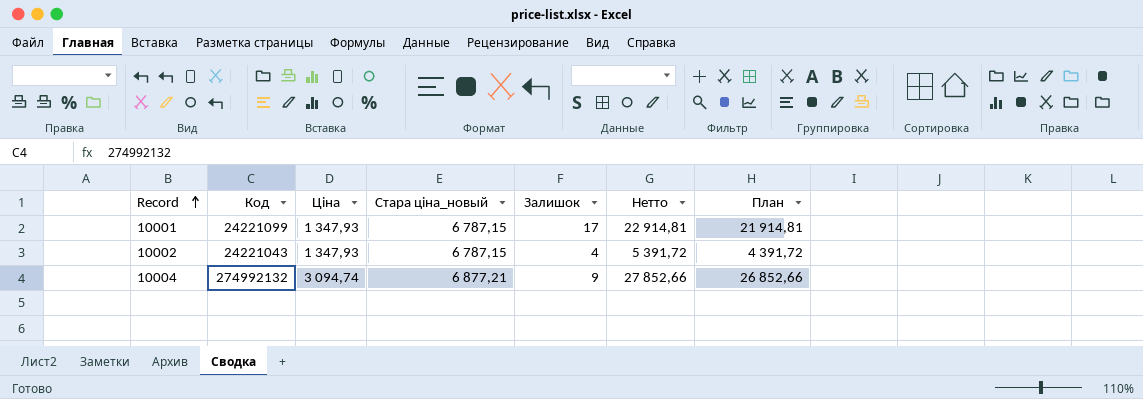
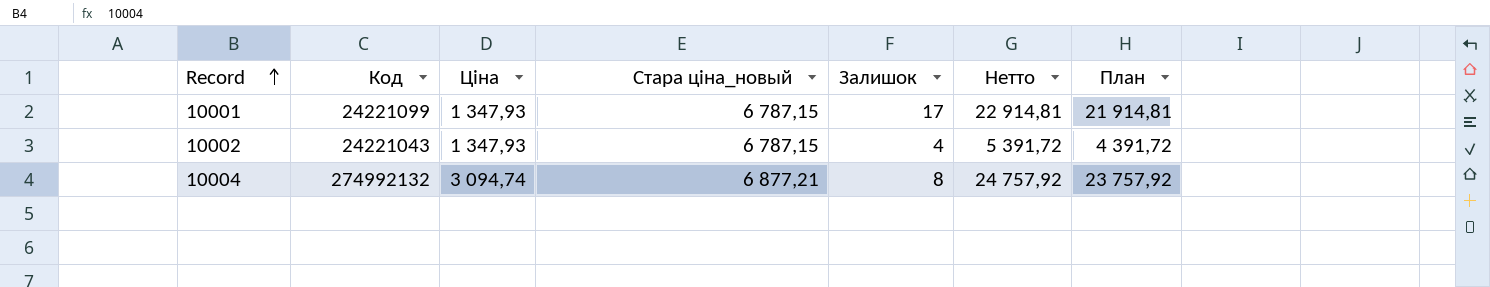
10004 | Залишок: 9 -> 8
10004 | Нетто: 27 852,66 -> 24 757,92
10004 | План: 26 852,66 -> 23 757,92

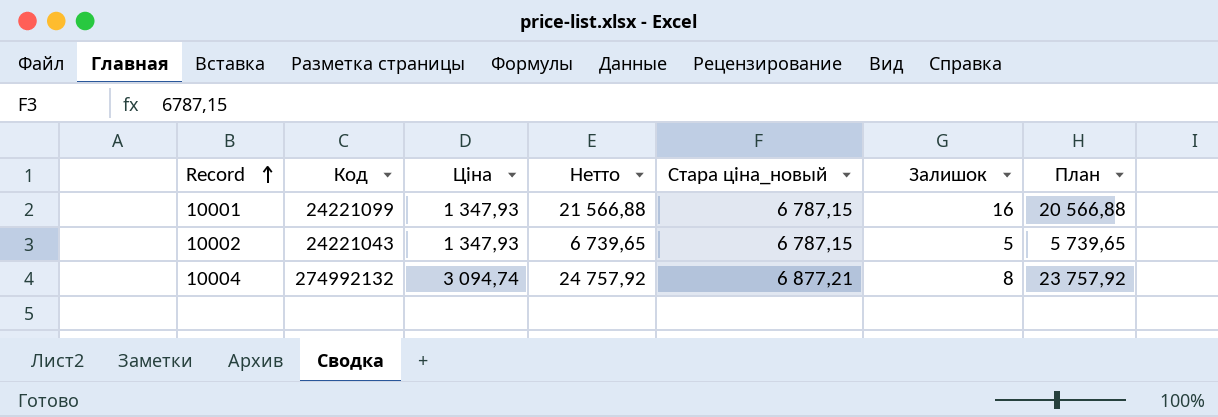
column Нетто | position: 6 -> 4
10001 | Нетто: 22 914,81 -> 21 566,88
10001 | Залишок: 17 -> 16
10001 | План: 21 914,81 -> 20 566,88
10002 | Нетто: 5 391,72 -> 6 739,65
10002 | Залишок: 4 -> 5
10002 | План: 4 391,72 -> 5 739,65

